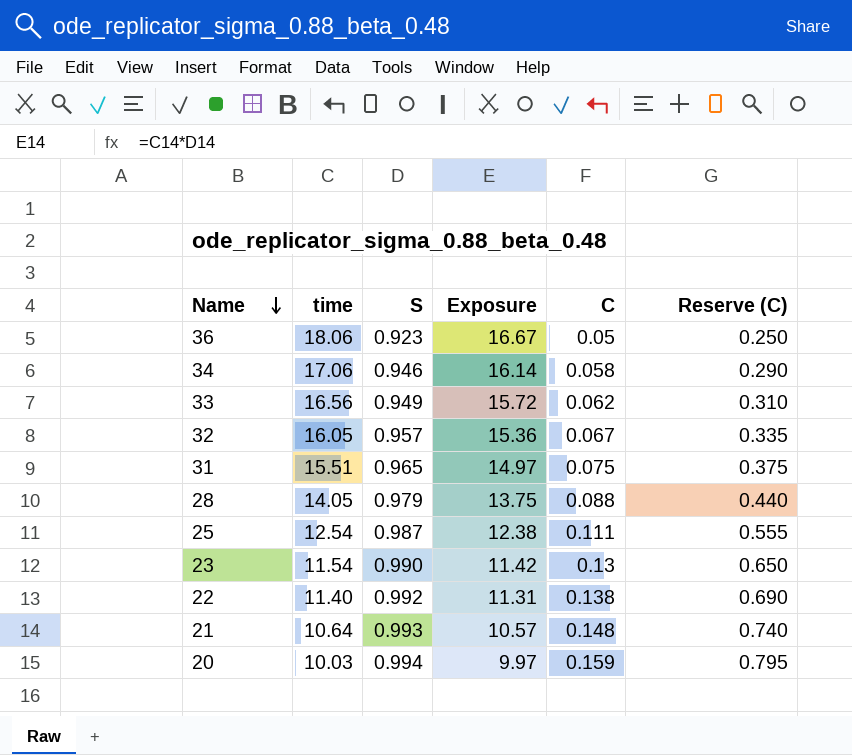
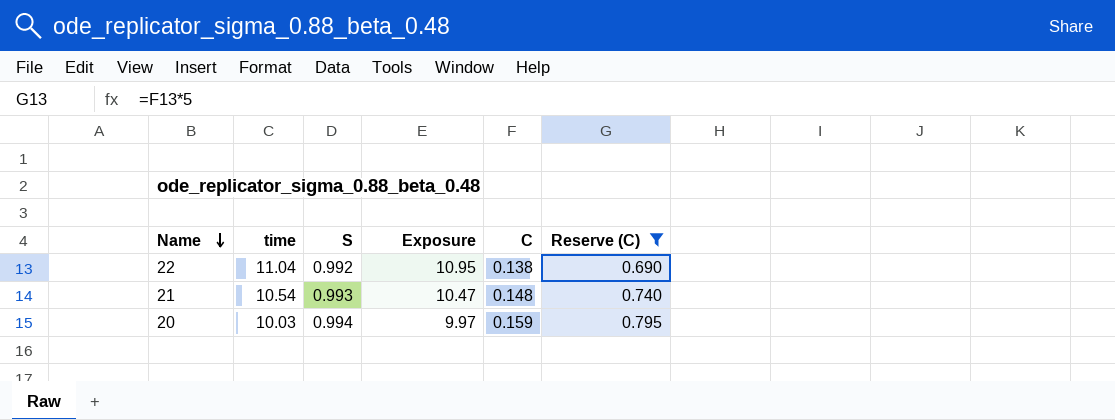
filter: none -> Reserve (C) >= 0.690
22 | time: 11.40 -> 11.04
22 | Exposure: 11.31 -> 10.95
21 | time: 10.64 -> 10.54
21 | Exposure: 10.57 -> 10.47

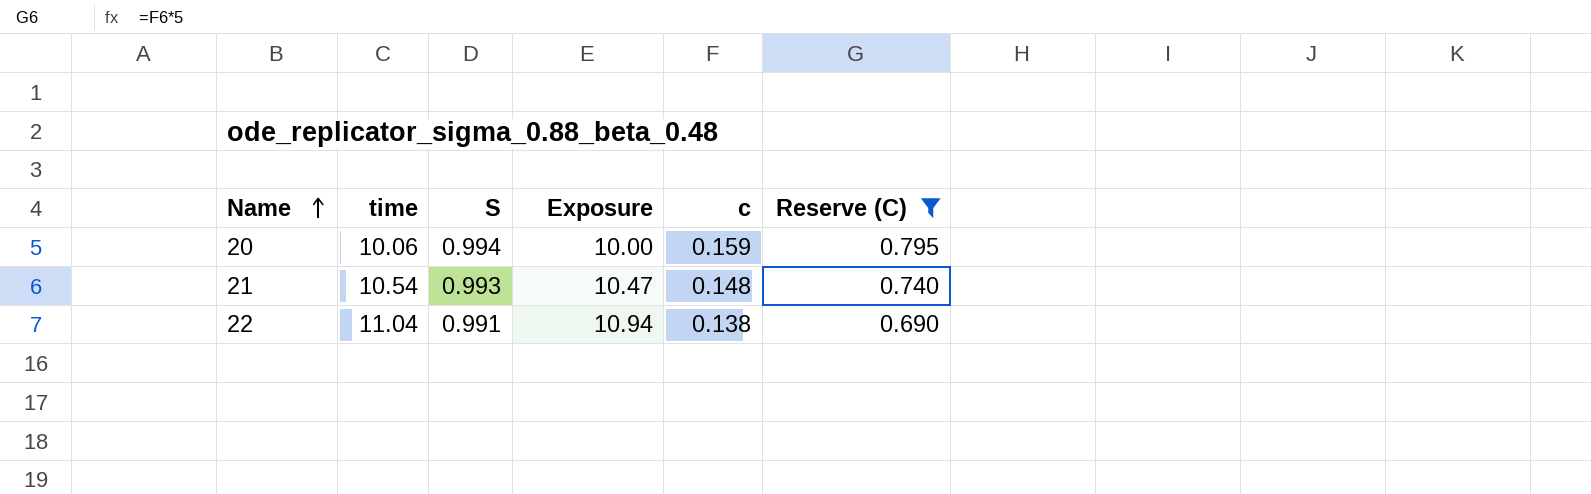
row order: Name descending -> Name ascending
column name: C -> c
20 | time: 10.03 -> 10.06
20 | Exposure: 9.97 -> 10.00
22 | S: 0.992 -> 0.991
22 | Exposure: 10.95 -> 10.94

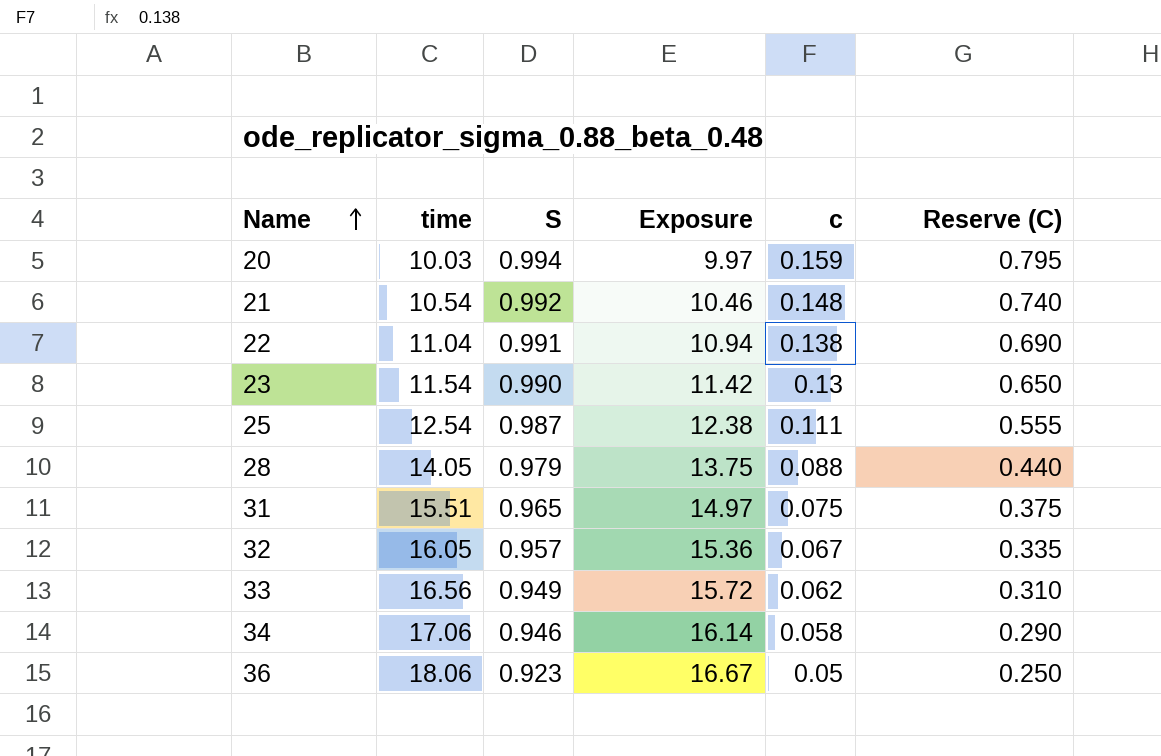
filter: Reserve (C) >= 0.690 -> none
20 | time: 10.06 -> 10.03
20 | Exposure: 10.00 -> 9.97
21 | S: 0.993 -> 0.992
21 | Exposure: 10.47 -> 10.46

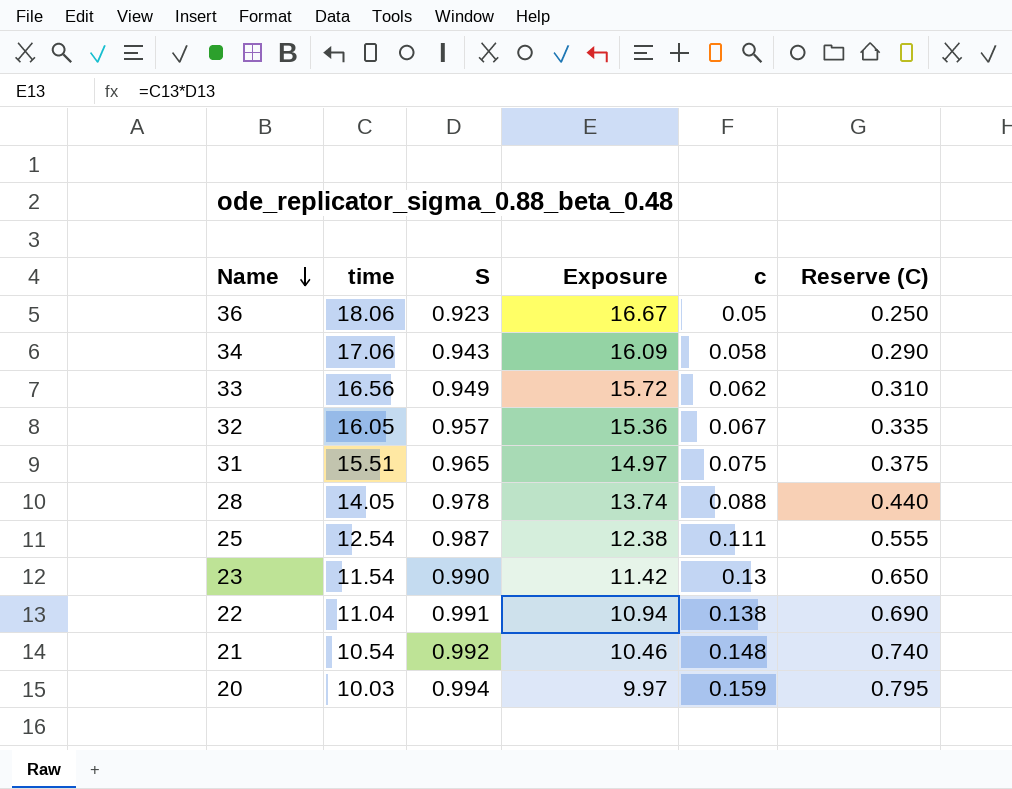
row order: Name ascending -> Name descending
34 | S: 0.946 -> 0.943
34 | Exposure: 16.14 -> 16.09
28 | S: 0.979 -> 0.978
28 | Exposure: 13.75 -> 13.74

